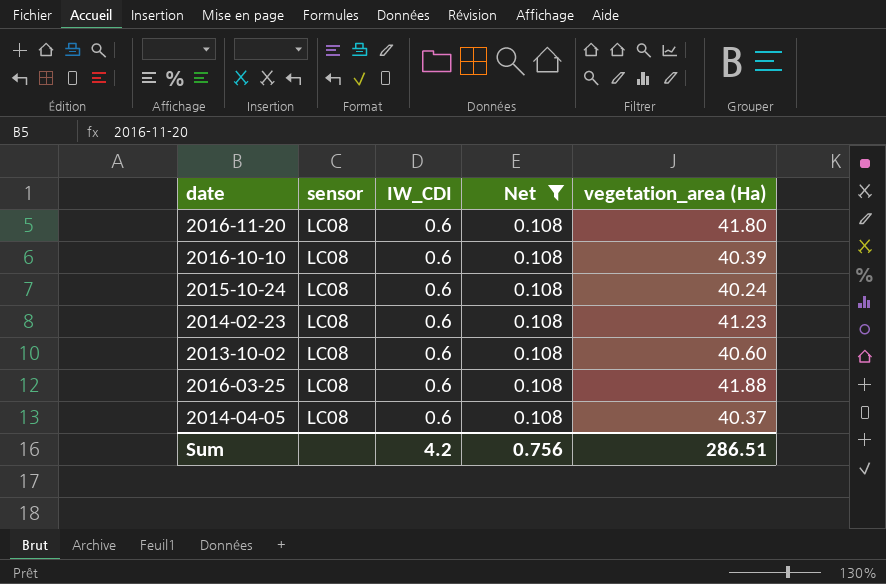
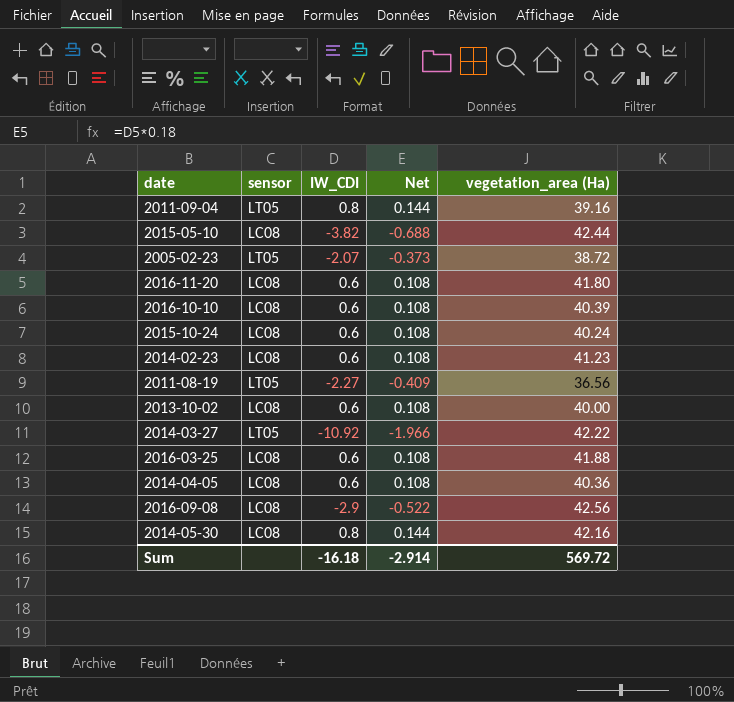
filter: Net = 0.108 -> none
2013-10-02 | vegetation_area (Ha): 40.60 -> 40.00
2014-04-05 | vegetation_area (Ha): 40.37 -> 40.36
Sum | IW_CDI: 4.2 -> -16.18
Sum | Net: 0.756 -> -2.914
Sum | vegetation_area (Ha): 286.51 -> 569.72

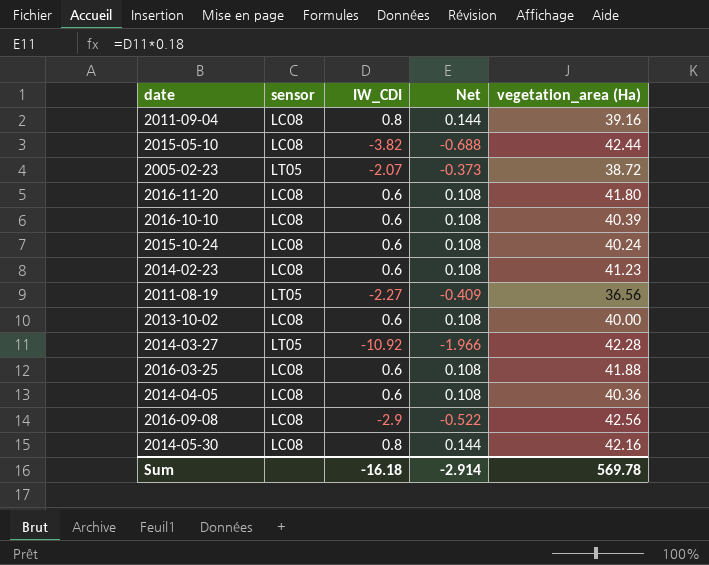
2011-09-04 | sensor: LT05 -> LC08
2014-03-27 | vegetation_area (Ha): 42.22 -> 42.28
Sum | vegetation_area (Ha): 569.72 -> 569.78

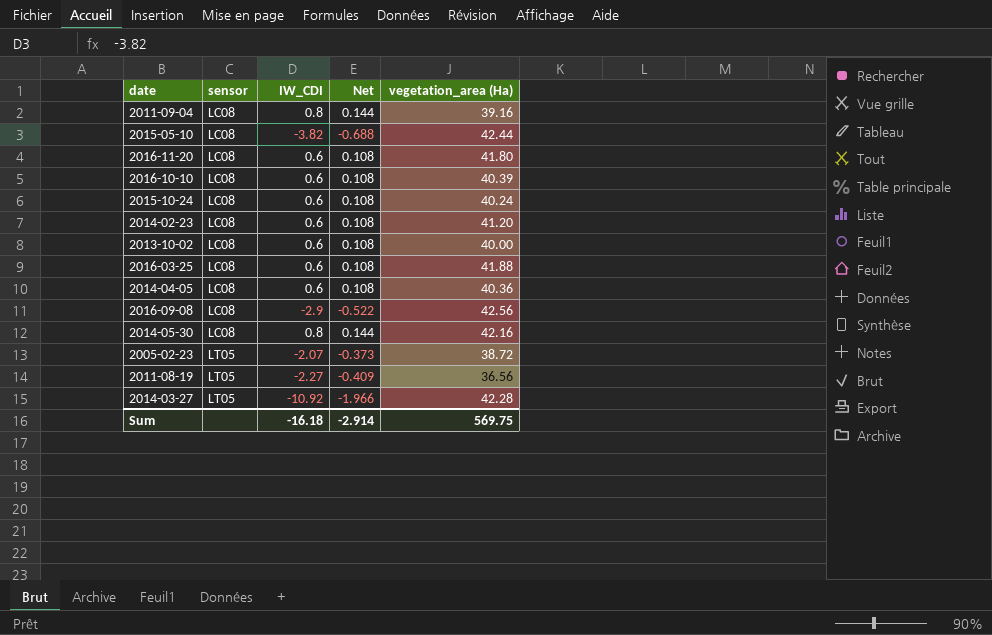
row order: none -> sensor ascending
2014-02-23 | vegetation_area (Ha): 41.23 -> 41.20
Sum | vegetation_area (Ha): 569.78 -> 569.75

